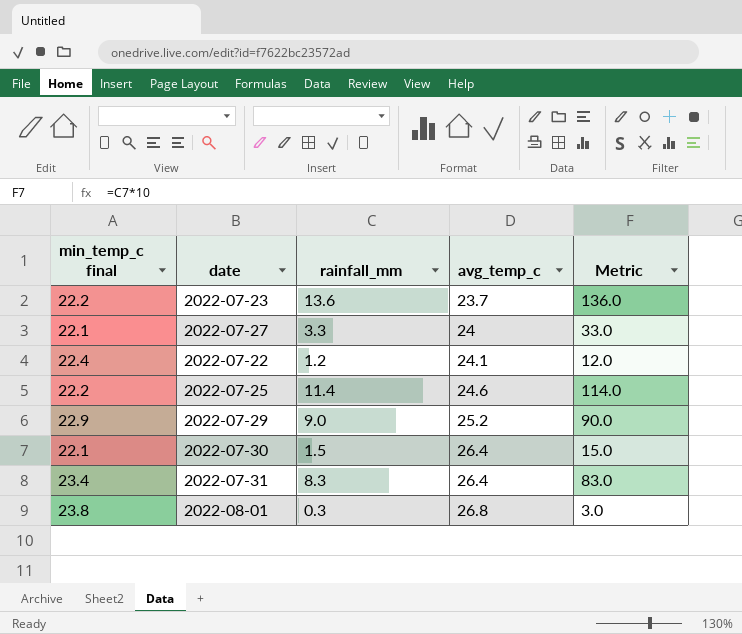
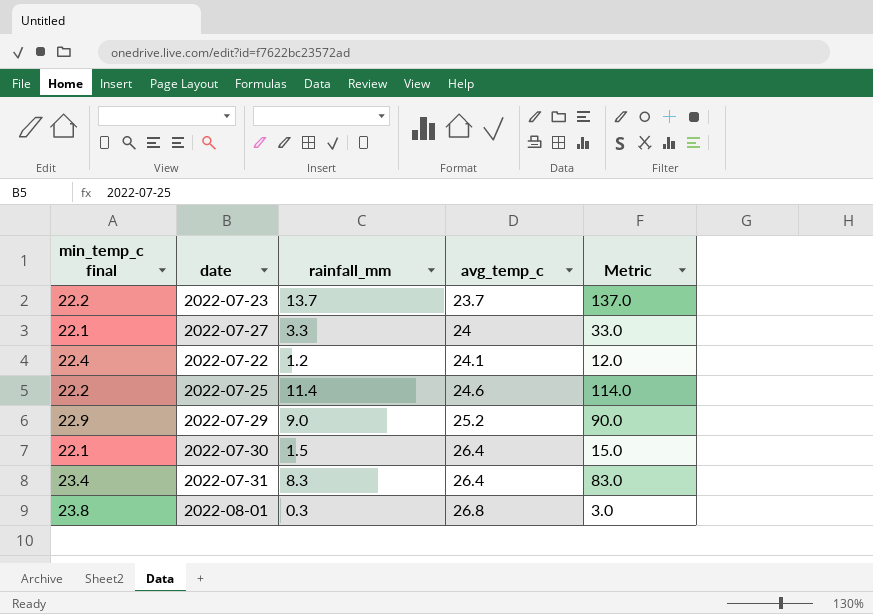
2022-07-23 | rainfall_mm: 13.6 -> 13.7
2022-07-23 | Metric: 136.0 -> 137.0

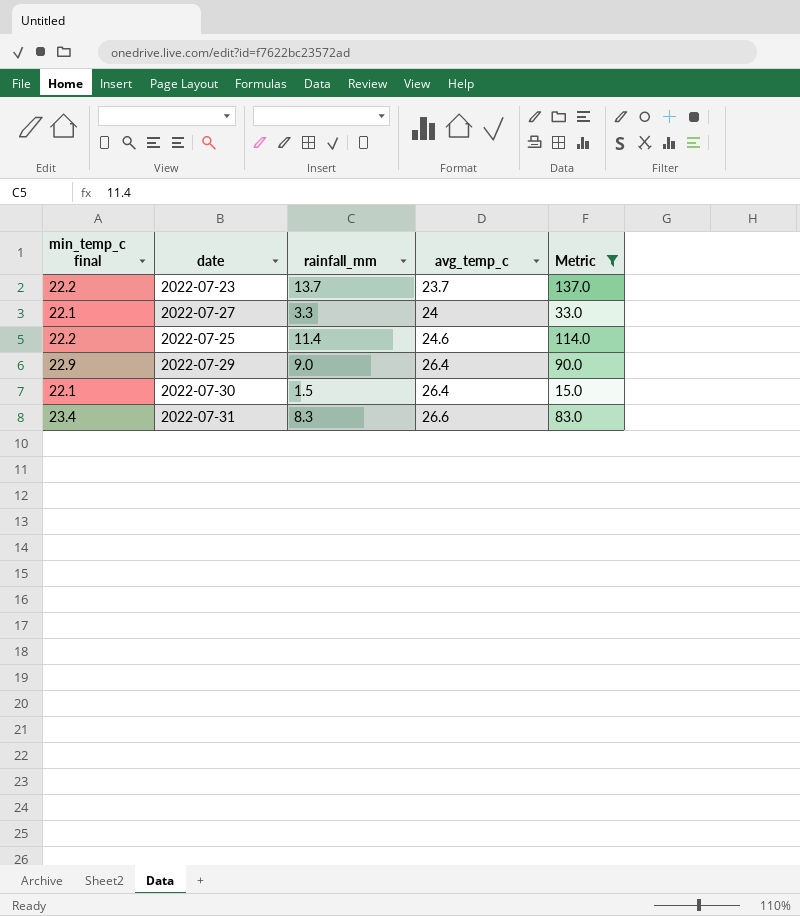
filter: none -> Metric >= 15.0
2022-07-29 | avg_temp_c: 25.2 -> 26.4
2022-07-31 | avg_temp_c: 26.4 -> 26.6

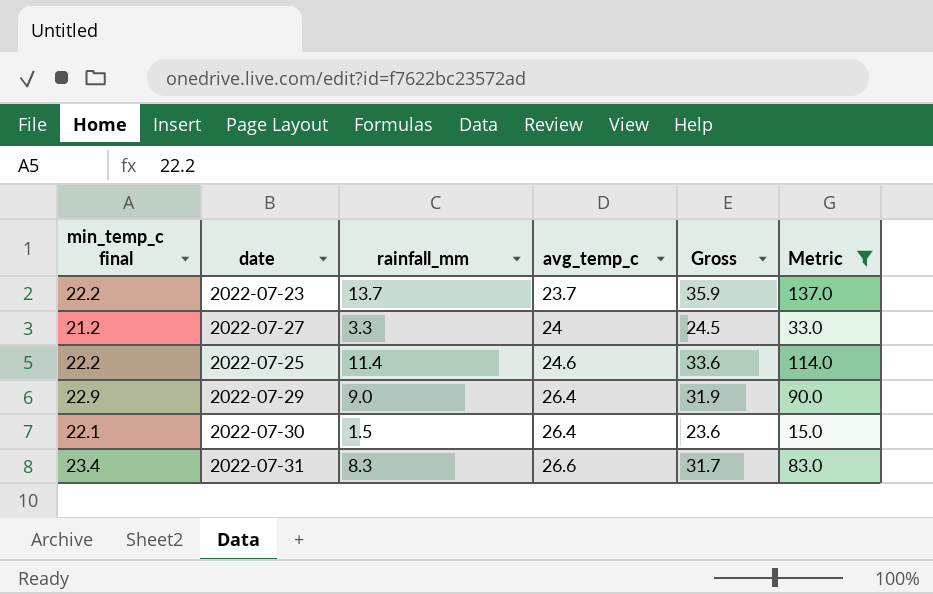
column Gross | formula: none -> [min_temp_c final] + [rainfall_mm]
2022-07-27 | min_temp_c final: 22.1 -> 21.2

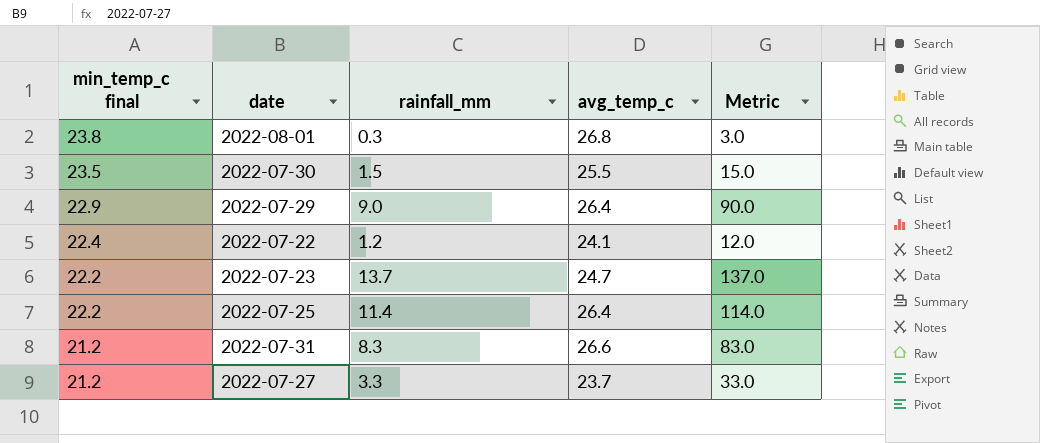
filter: Metric >= 15.0 -> none
row order: avg_temp_c ascending -> min_temp_c final descending
column Gross | formula: [min_temp_c final] + [rainfall_mm] -> none
2022-07-30 | min_temp_c final: 22.1 -> 23.5
2022-07-30 | avg_temp_c: 26.4 -> 25.5
2022-07-23 | avg_temp_c: 23.7 -> 24.7
2022-07-25 | avg_temp_c: 24.6 -> 26.4
2022-07-31 | min_temp_c final: 23.4 -> 21.2
2022-07-27 | avg_temp_c: 24 -> 23.7

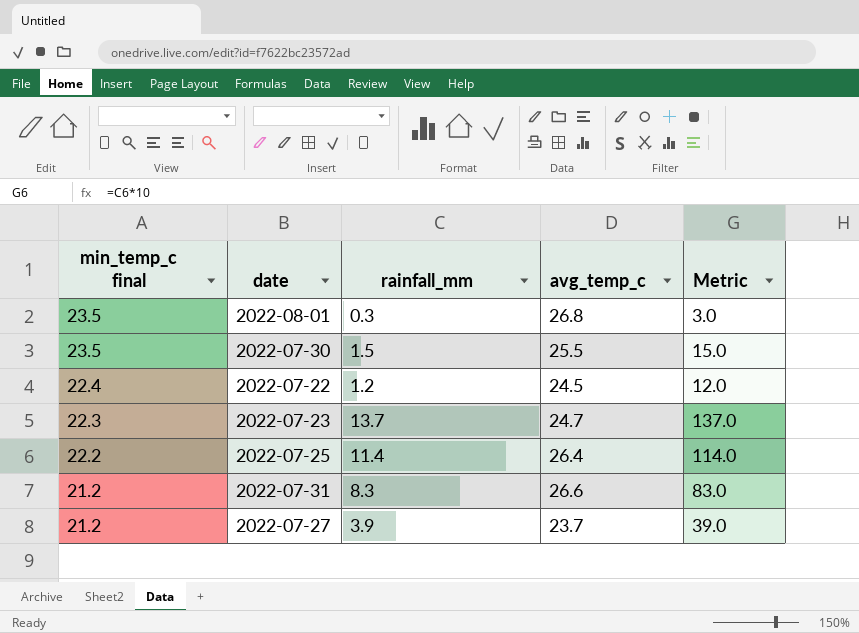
row 2022-07-29: 22.9 | 9.0 | 26.4 | 90.0 -> none
2022-08-01 | min_temp_c final: 23.8 -> 23.5
2022-07-22 | avg_temp_c: 24.1 -> 24.5
2022-07-23 | min_temp_c final: 22.2 -> 22.3
2022-07-27 | rainfall_mm: 3.3 -> 3.9
2022-07-27 | Metric: 33.0 -> 39.0

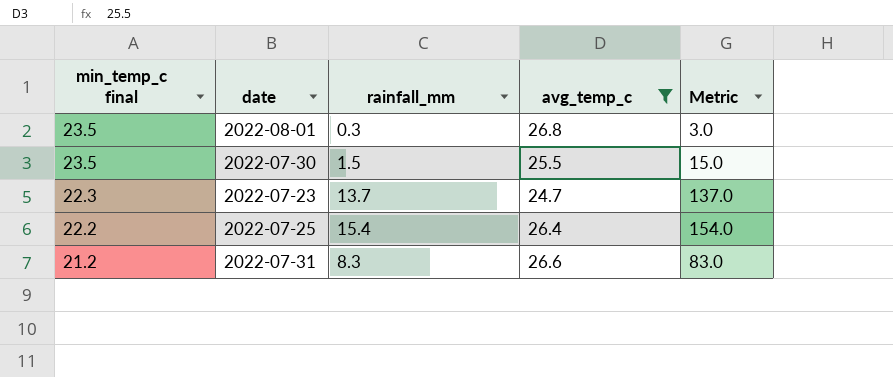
filter: none -> avg_temp_c >= 24.7
2022-07-25 | rainfall_mm: 11.4 -> 15.4
2022-07-25 | Metric: 114.0 -> 154.0

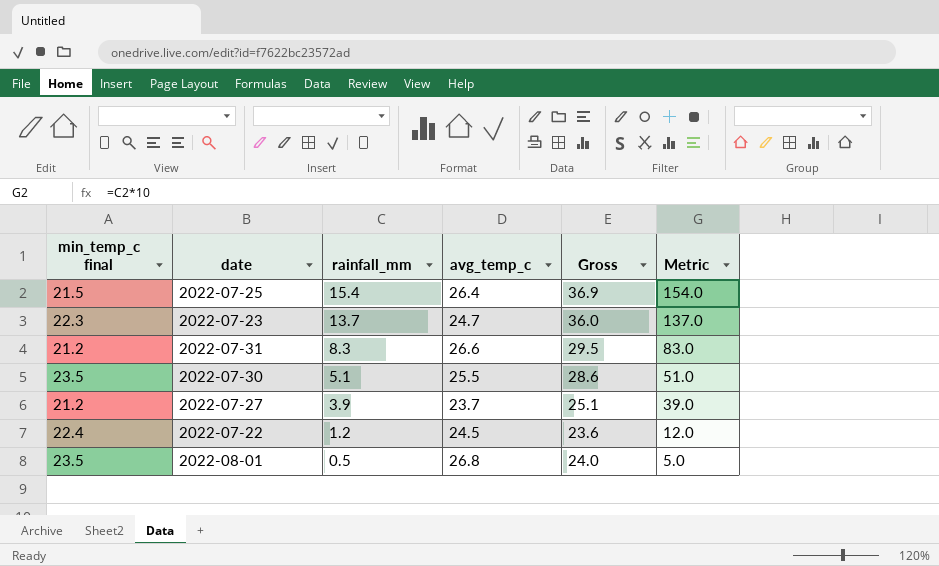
filter: avg_temp_c >= 24.7 -> none
row order: min_temp_c final descending -> rainfall_mm descending
column Gross | formula: none -> [min_temp_c final] + [rainfall_mm]
2022-07-25 | min_temp_c final: 22.2 -> 21.5
2022-07-30 | rainfall_mm: 1.5 -> 5.1
2022-07-30 | Metric: 15.0 -> 51.0
2022-08-01 | rainfall_mm: 0.3 -> 0.5
2022-08-01 | Metric: 3.0 -> 5.0

